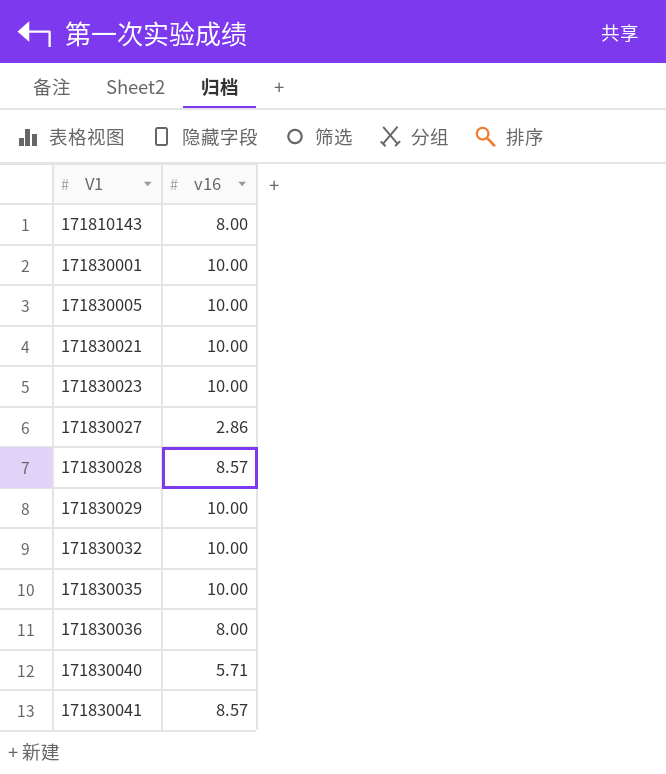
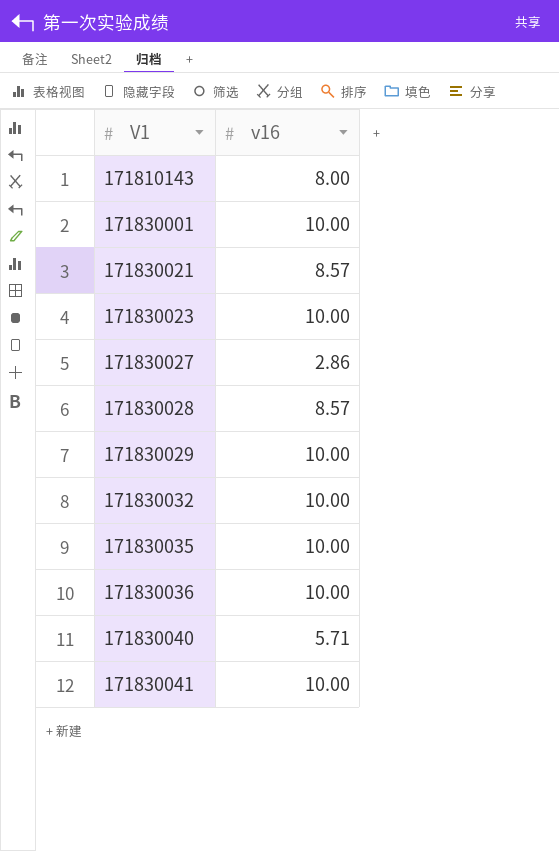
row 171830005: 10.00 -> none
171830021 | v16: 10.00 -> 8.57
171830036 | v16: 8.00 -> 10.00
171830041 | v16: 8.57 -> 10.00

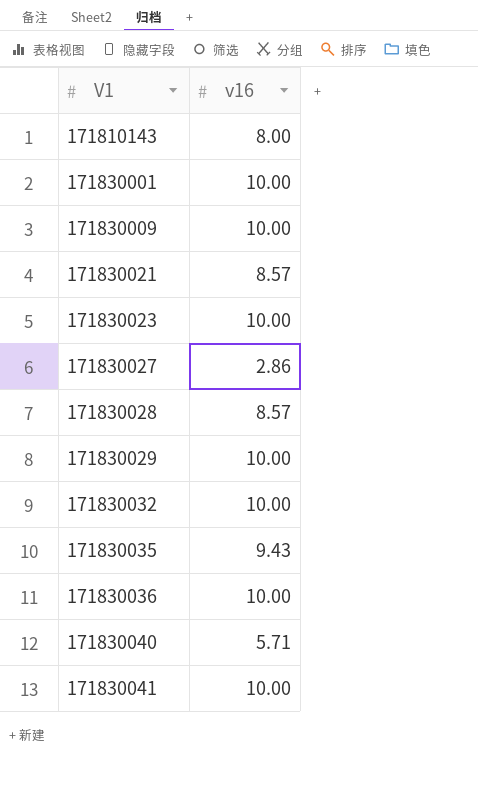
row 171830009: none -> 10.00
171830035 | v16: 10.00 -> 9.43

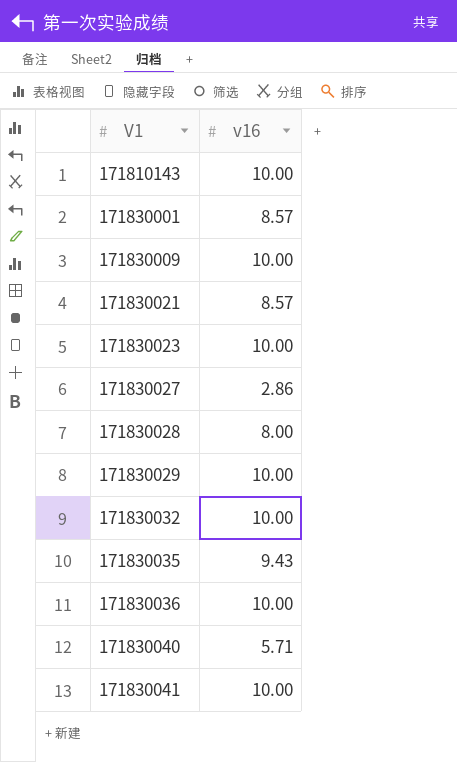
171810143 | v16: 8.00 -> 10.00
171830001 | v16: 10.00 -> 8.57
171830028 | v16: 8.57 -> 8.00

